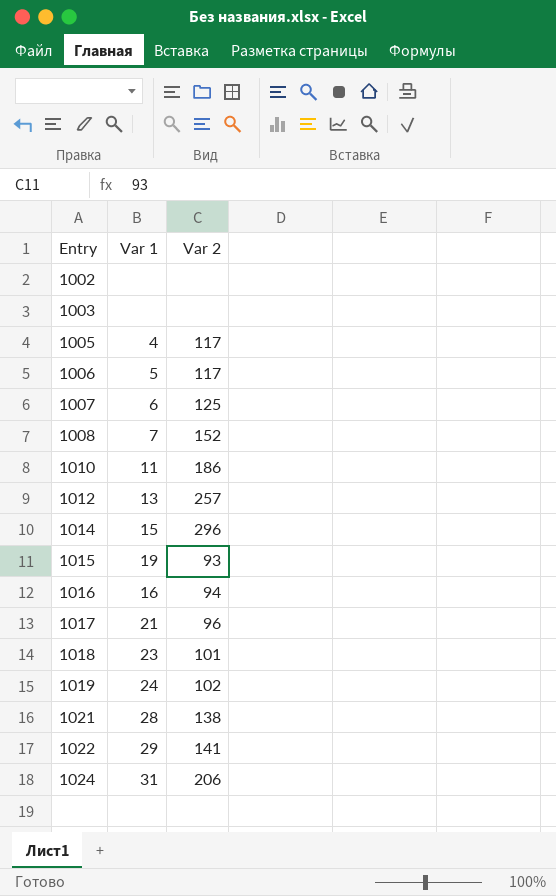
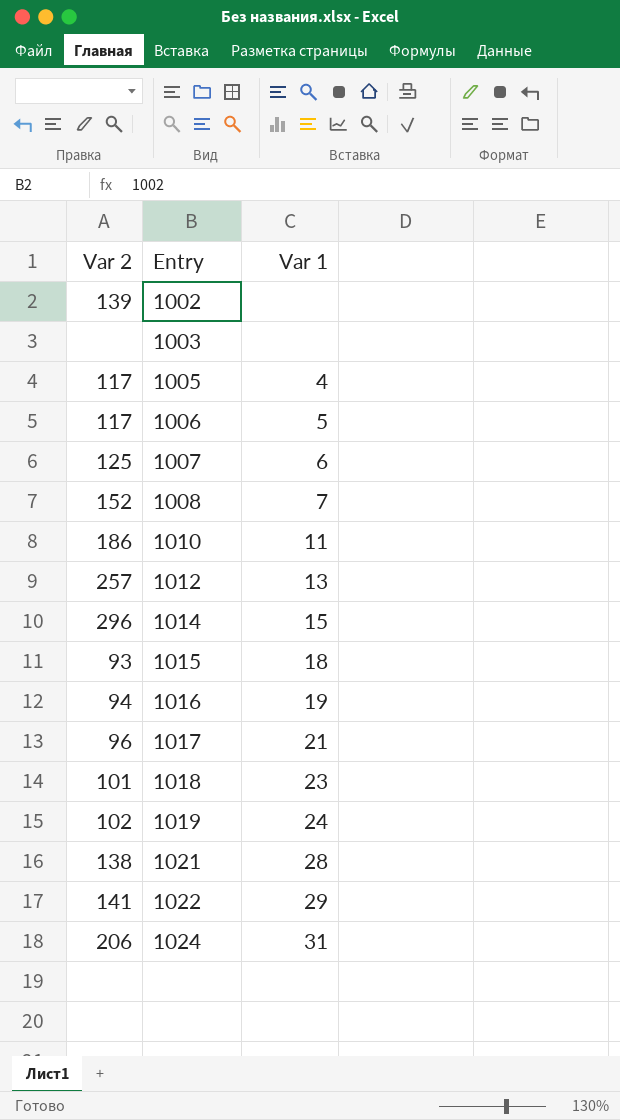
column Var 2 | position: 3 -> 1
1002 | Var 2: none -> 139
1015 | Var 1: 19 -> 18
1016 | Var 1: 16 -> 19

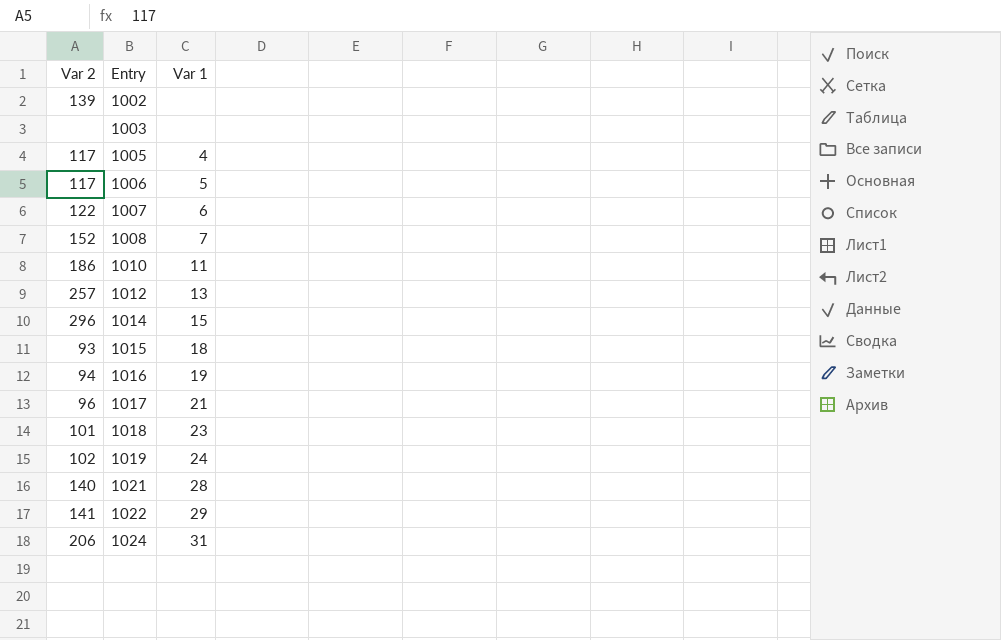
1007 | Var 2: 125 -> 122
1021 | Var 2: 138 -> 140

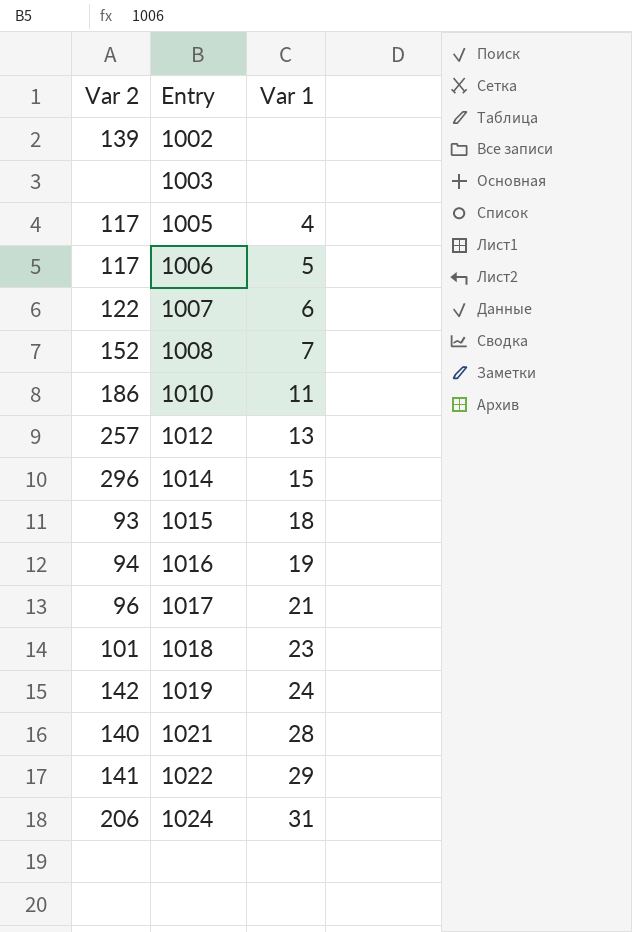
1019 | Var 2: 102 -> 142

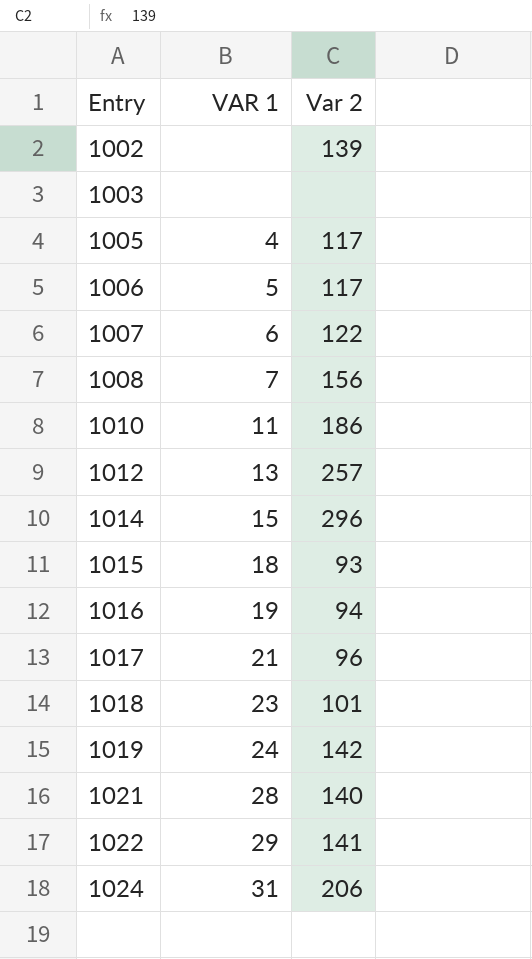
column name: Var 1 -> VAR 1
column Var 2 | position: 1 -> 3
1008 | Var 2: 152 -> 156

